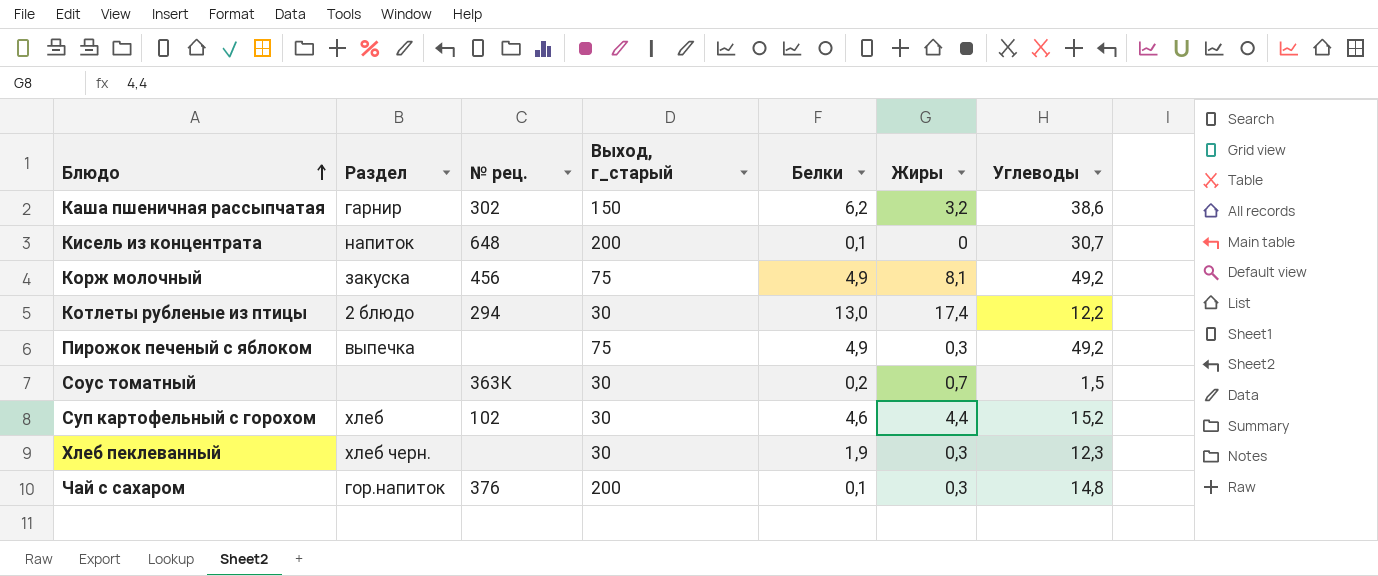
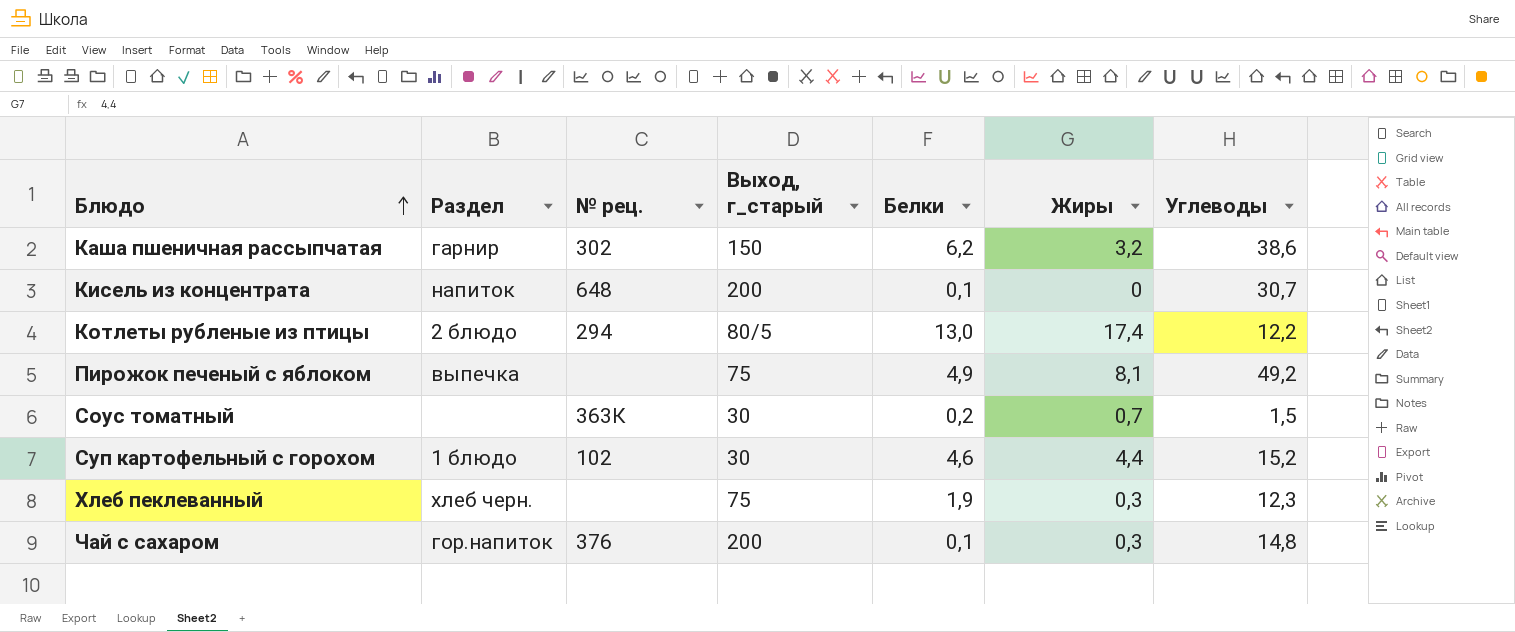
row Корж молочный: закуска | 456 | 75 | 4,9 | 8,1 | 49,2 -> none
Котлеты рубленые из птицы | Выход, г_старый: 30 -> 80/5
Пирожок печеный с яблоком | Жиры: 0,3 -> 8,1
Суп картофельный с горохом | Раздел: хлеб -> 1 блюдо
Хлеб пеклеванный | Выход, г_старый: 30 -> 75

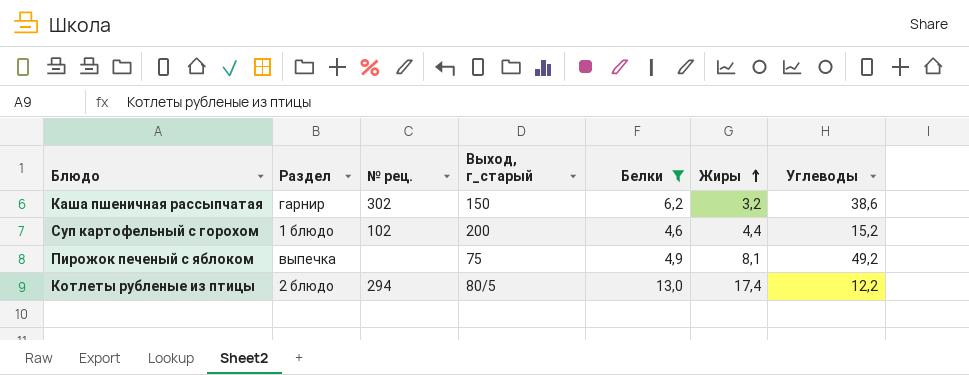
filter: none -> Белки >= 4,6
row order: Блюдо ascending -> Жиры ascending
Суп картофельный с горохом | Выход, г_старый: 30 -> 200

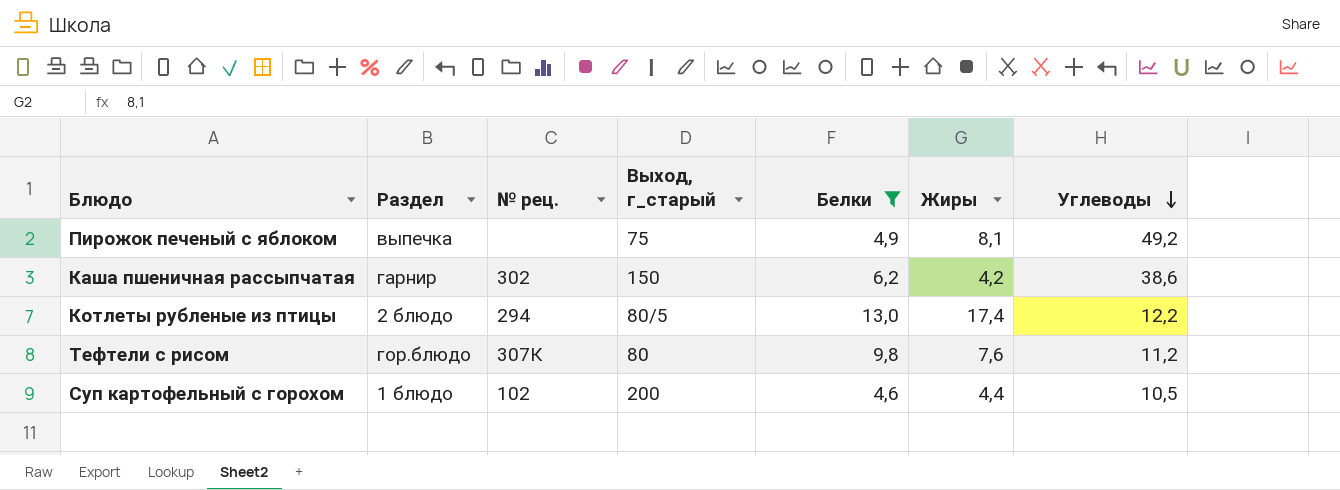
row order: Жиры ascending -> Углеводы descending
Каша пшеничная рассыпчатая | Жиры: 3,2 -> 4,2
row Тефтели с рисом: none -> гор.блюдо | 307К | 80 | 9,8 | 7,6 | 11,2
Суп картофельный с горохом | Углеводы: 15,2 -> 10,5

